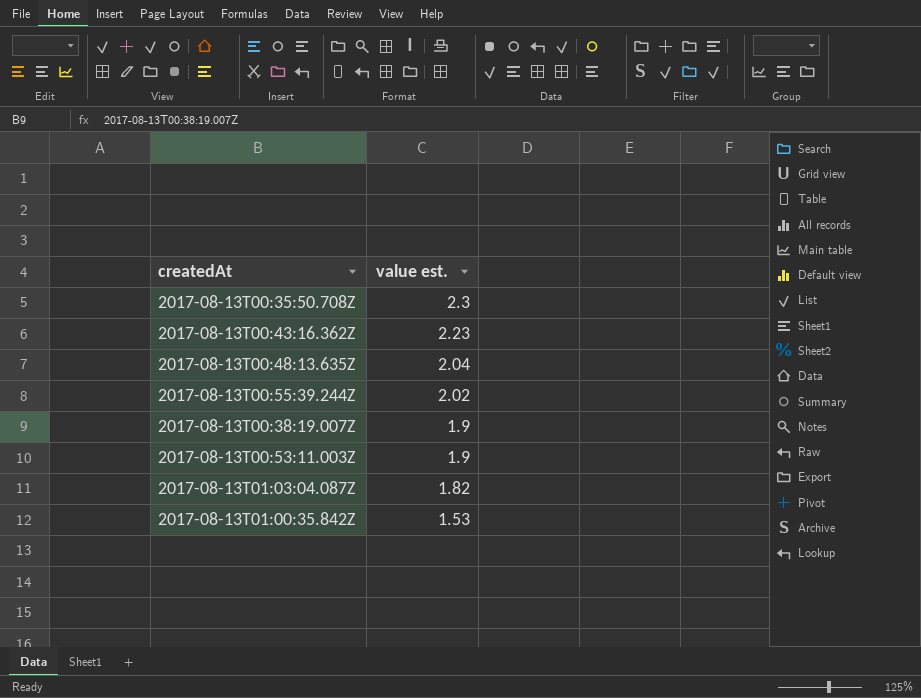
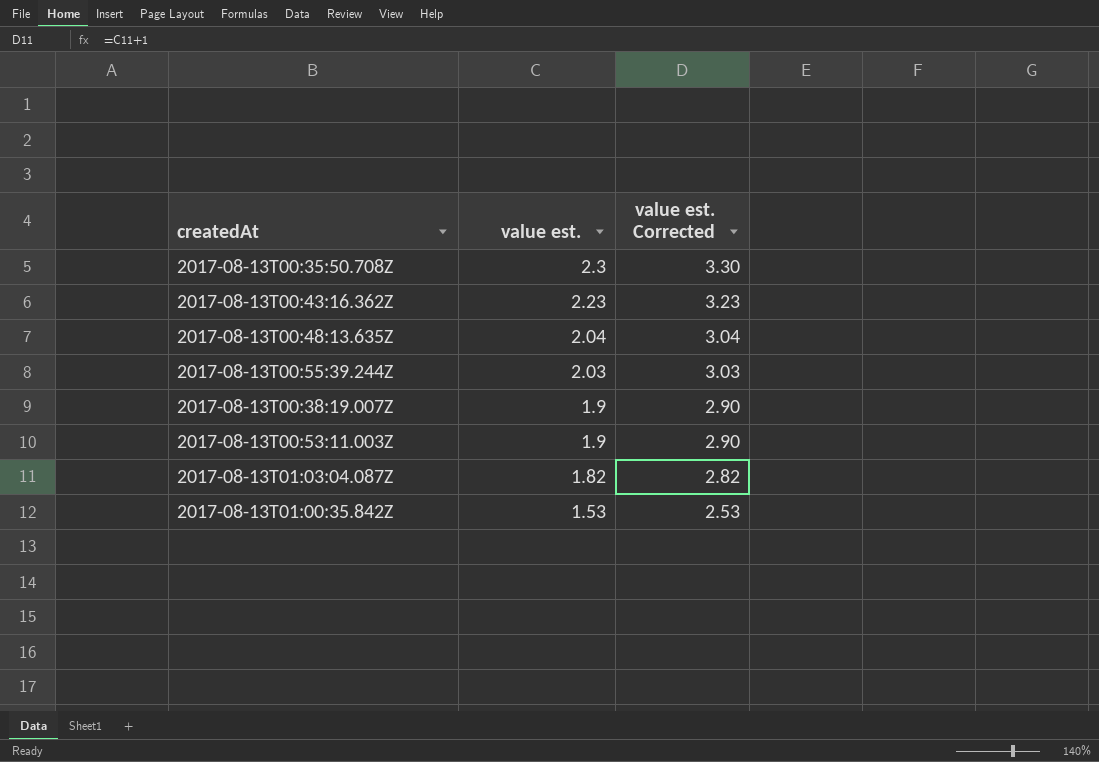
column value est. Corrected | formula: none -> [value est.] + 1
2017-08-13T00:55:39.244Z | value est.: 2.02 -> 2.03

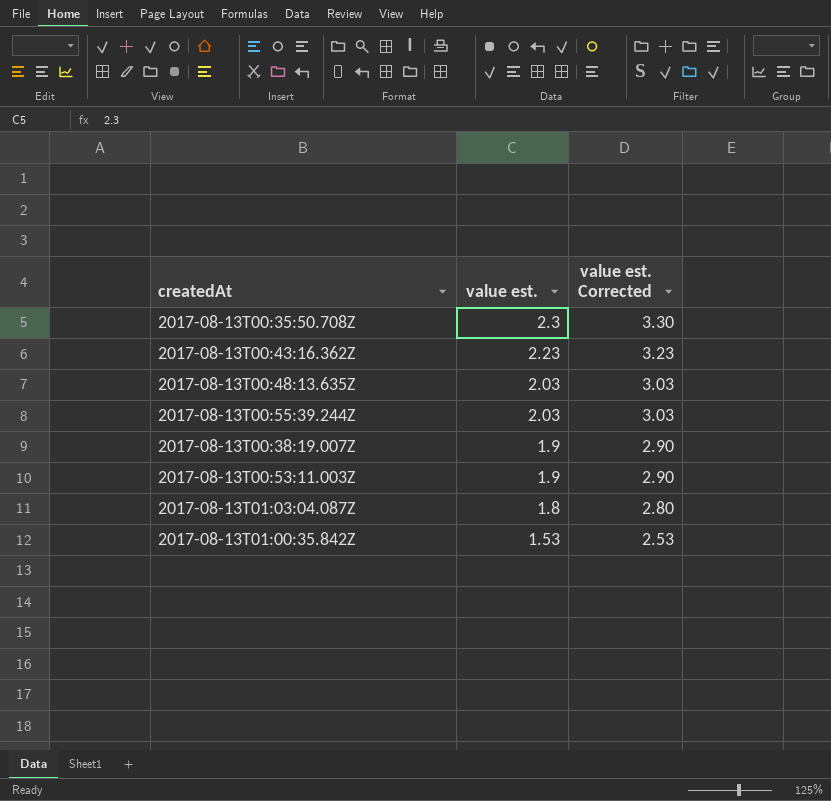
2017-08-13T00:48:13.635Z | value est.: 2.04 -> 2.03
2017-08-13T00:48:13.635Z | value est. Corrected: 3.04 -> 3.03
2017-08-13T01:03:04.087Z | value est.: 1.82 -> 1.8
2017-08-13T01:03:04.087Z | value est. Corrected: 2.82 -> 2.80

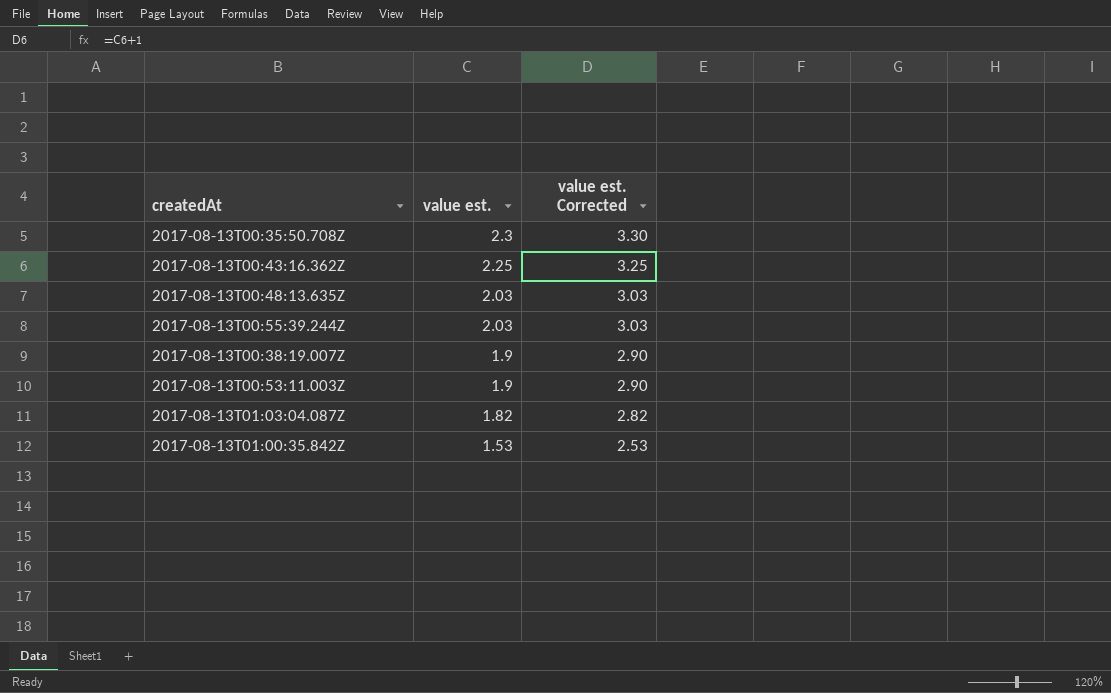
2017-08-13T00:43:16.362Z | value est.: 2.23 -> 2.25
2017-08-13T00:43:16.362Z | value est. Corrected: 3.23 -> 3.25
2017-08-13T01:03:04.087Z | value est.: 1.8 -> 1.82
2017-08-13T01:03:04.087Z | value est. Corrected: 2.80 -> 2.82

